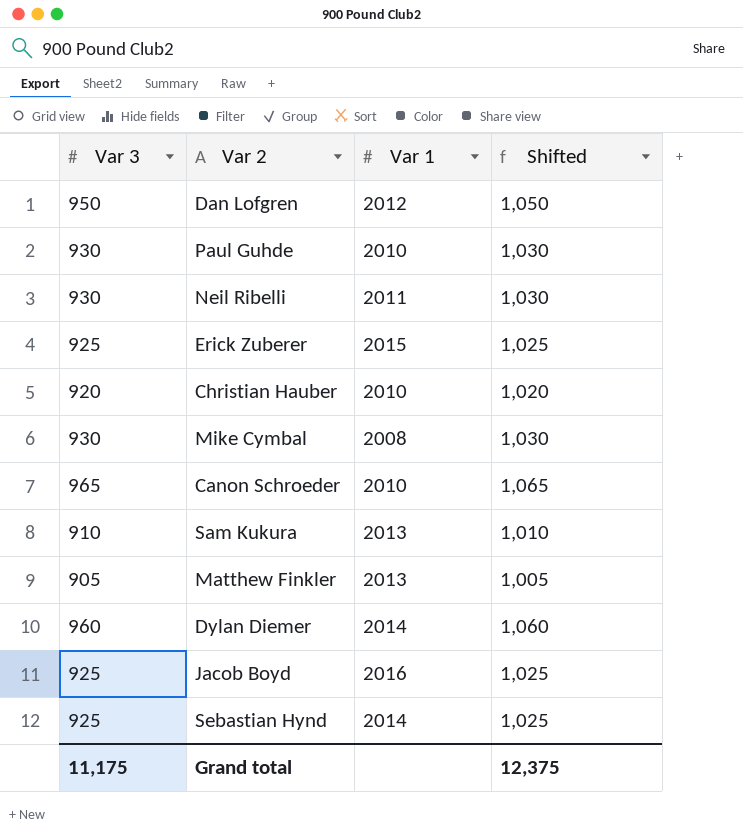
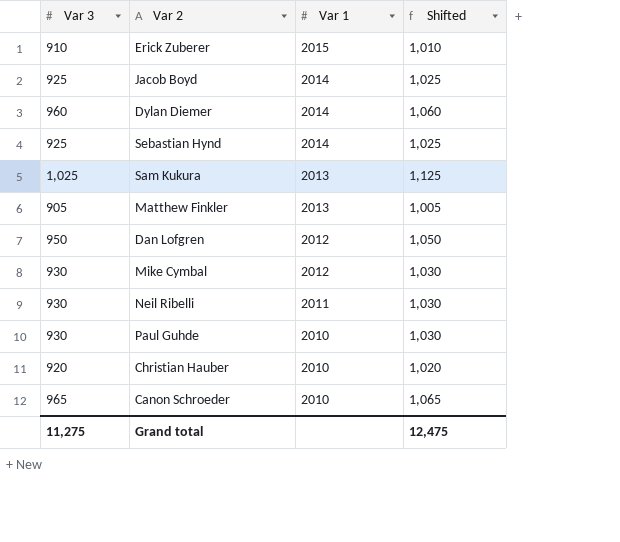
row order: none -> Var 1 descending
Erick Zuberer | Var 3: 925 -> 910
Erick Zuberer | Shifted: 1,025 -> 1,010
Jacob Boyd | Var 1: 2016 -> 2014
Sam Kukura | Var 3: 910 -> 1,025
Sam Kukura | Shifted: 1,010 -> 1,125
Mike Cymbal | Var 1: 2008 -> 2012
Grand total | Var 3: 11,175 -> 11,275
Grand total | Shifted: 12,375 -> 12,475

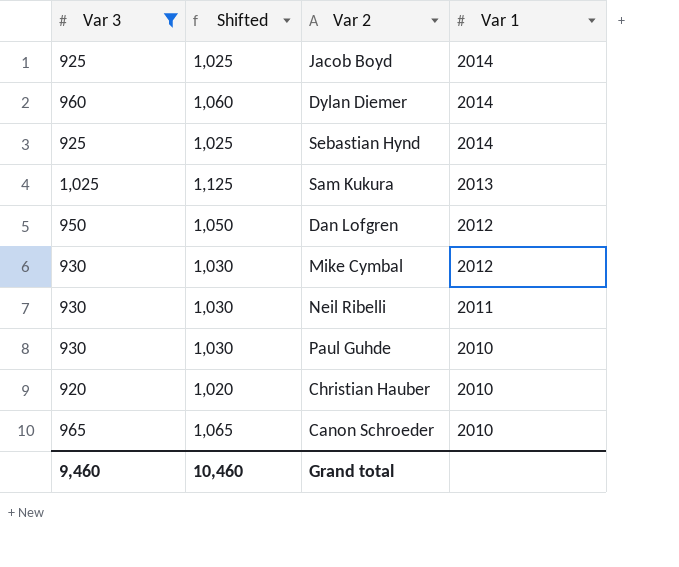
filter: none -> Var 3 >= 920
column Shifted | position: 4 -> 2
Grand total | Var 3: 11,275 -> 9,460
Grand total | Shifted: 12,475 -> 10,460

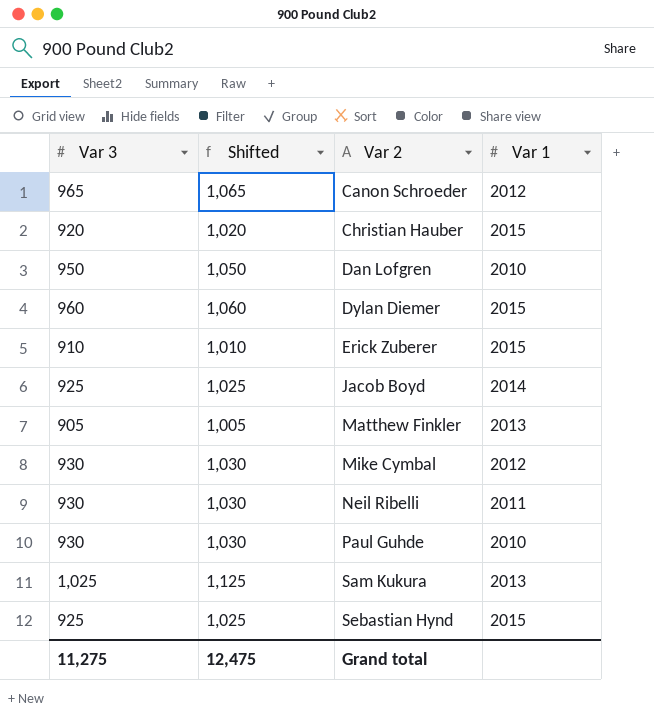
filter: Var 3 >= 920 -> none
row order: Var 1 descending -> Var 2 ascending
Canon Schroeder | Var 1: 2010 -> 2012
Christian Hauber | Var 1: 2010 -> 2015
Dan Lofgren | Var 1: 2012 -> 2010
Dylan Diemer | Var 1: 2014 -> 2015
Sebastian Hynd | Var 1: 2014 -> 2015
Grand total | Var 3: 9,460 -> 11,275
Grand total | Shifted: 10,460 -> 12,475

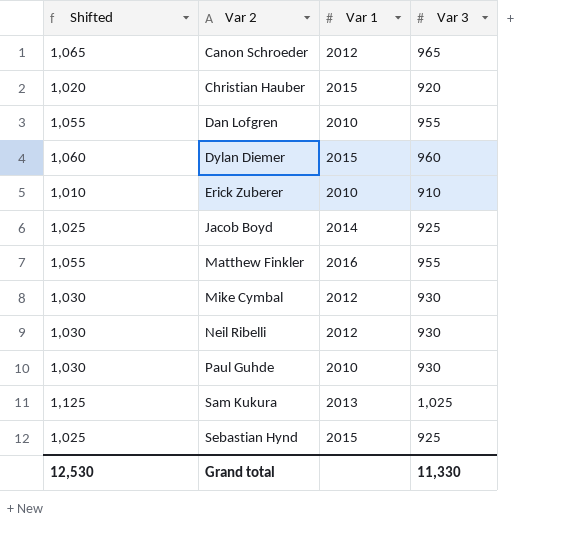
column Var 3 | position: 1 -> 4
Dan Lofgren | Shifted: 1,050 -> 1,055
Dan Lofgren | Var 3: 950 -> 955
Erick Zuberer | Var 1: 2015 -> 2010
Matthew Finkler | Shifted: 1,005 -> 1,055
Matthew Finkler | Var 1: 2013 -> 2016
Matthew Finkler | Var 3: 905 -> 955
Neil Ribelli | Var 1: 2011 -> 2012
Grand total | Shifted: 12,475 -> 12,530
Grand total | Var 3: 11,275 -> 11,330

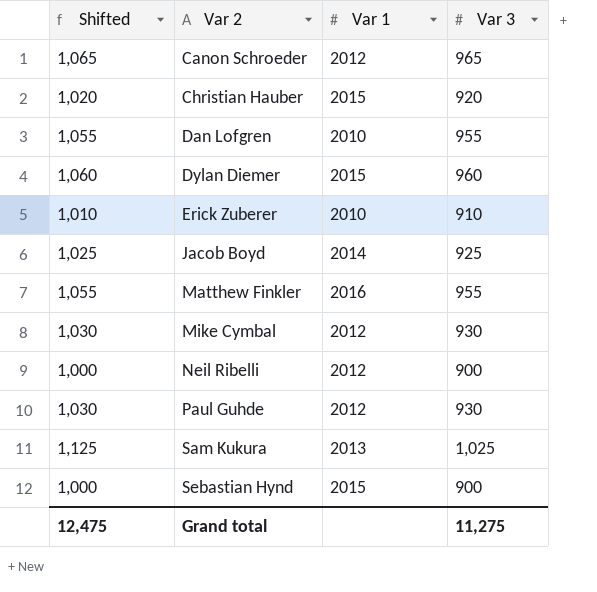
Neil Ribelli | Shifted: 1,030 -> 1,000
Neil Ribelli | Var 3: 930 -> 900
Paul Guhde | Var 1: 2010 -> 2012
Sebastian Hynd | Shifted: 1,025 -> 1,000
Sebastian Hynd | Var 3: 925 -> 900
Grand total | Shifted: 12,530 -> 12,475
Grand total | Var 3: 11,330 -> 11,275

